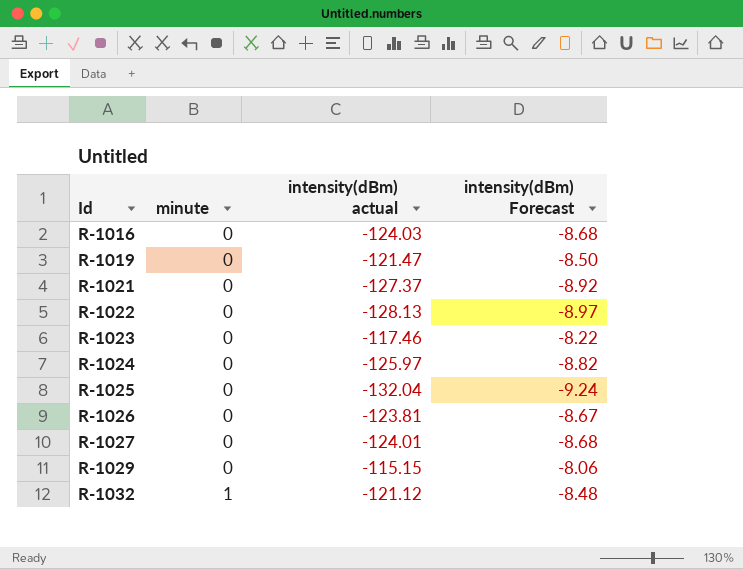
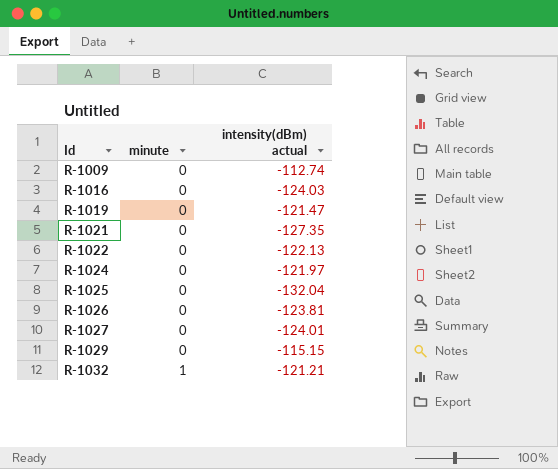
column intensity(dBm) Forecast | formula: [intensity(dBm) actual] * 0.07 -> none
row R-1023: 0 | -117.46 | -8.22 -> none
row R-1009: none -> 0 | -112.74
R-1021 | intensity(dBm) actual: -127.37 -> -127.35
R-1022 | intensity(dBm) actual: -128.13 -> -122.13
R-1024 | intensity(dBm) actual: -125.97 -> -121.97
R-1032 | intensity(dBm) actual: -121.12 -> -121.21

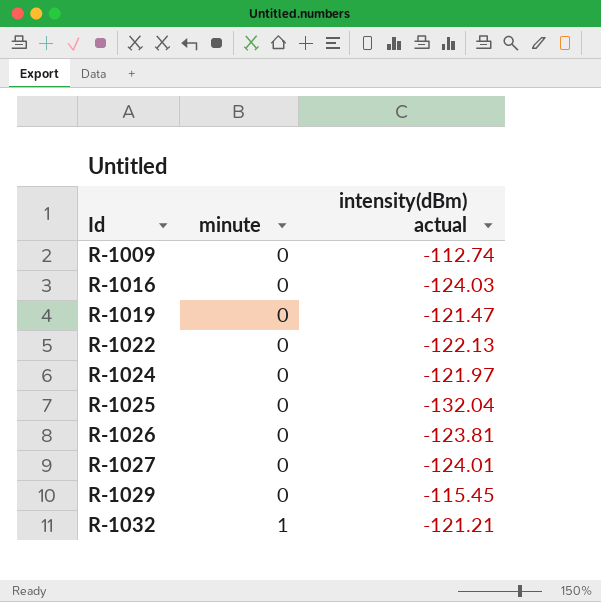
row R-1021: 0 | -127.35 -> none
R-1029 | intensity(dBm) actual: -115.15 -> -115.45

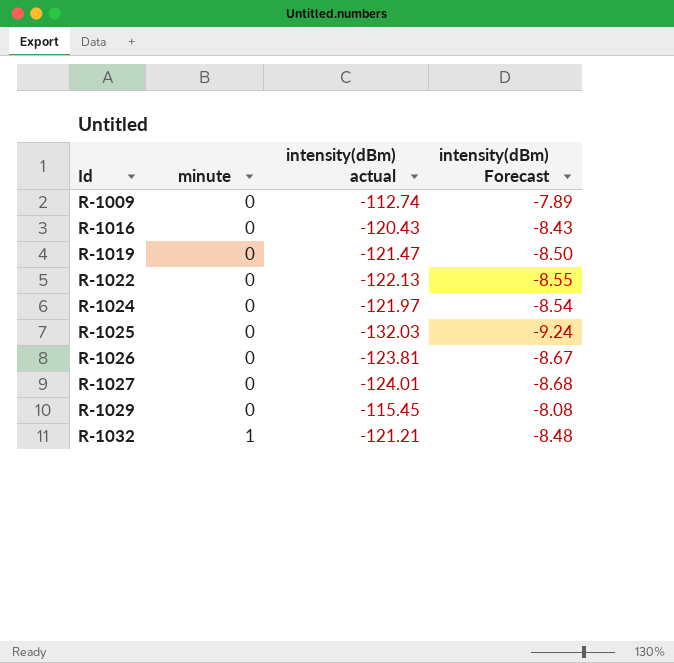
column intensity(dBm) Forecast | formula: none -> [intensity(dBm) actual] * 0.07
R-1016 | intensity(dBm) actual: -124.03 -> -120.43
R-1025 | intensity(dBm) actual: -132.04 -> -132.03

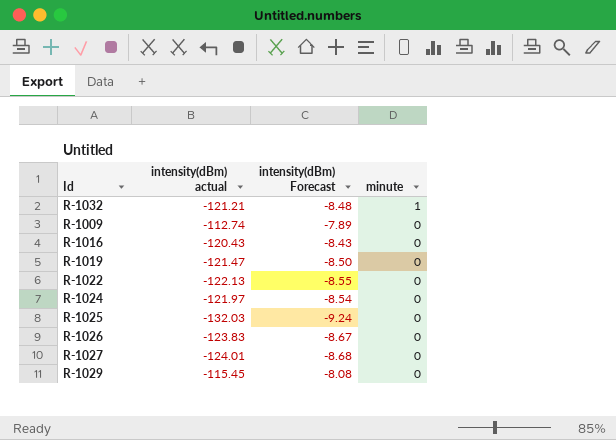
row order: Id ascending -> minute descending
column minute | position: 2 -> 4
R-1026 | intensity(dBm) actual: -123.81 -> -123.83

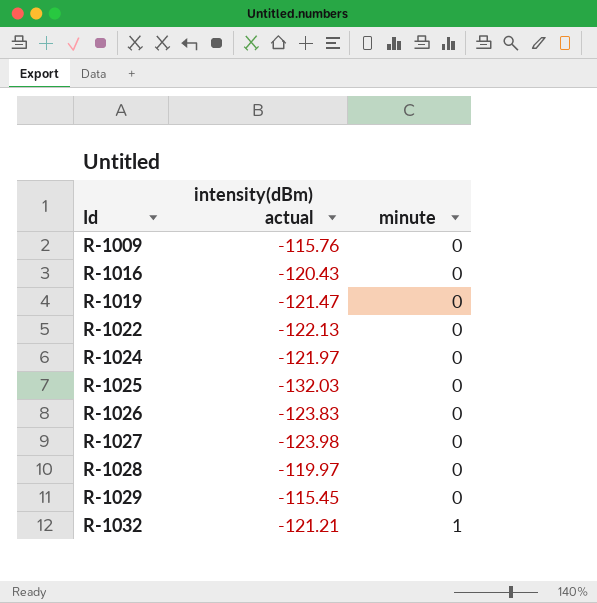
row order: minute descending -> Id ascending
column intensity(dBm) Forecast | formula: [intensity(dBm) actual] * 0.07 -> none
R-1009 | intensity(dBm) actual: -112.74 -> -115.76
R-1027 | intensity(dBm) actual: -124.01 -> -123.98
row R-1028: none -> -119.97 | 0

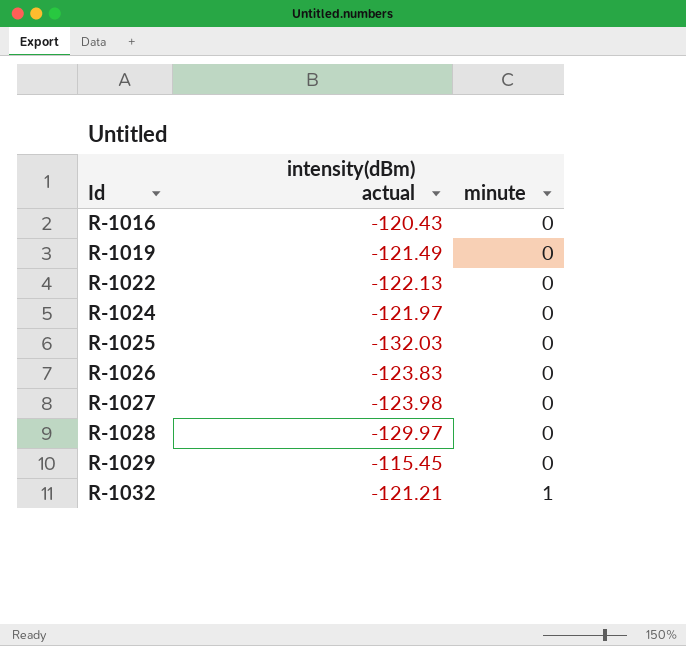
row R-1009: -115.76 | 0 -> none
R-1019 | intensity(dBm) actual: -121.47 -> -121.49
R-1028 | intensity(dBm) actual: -119.97 -> -129.97

